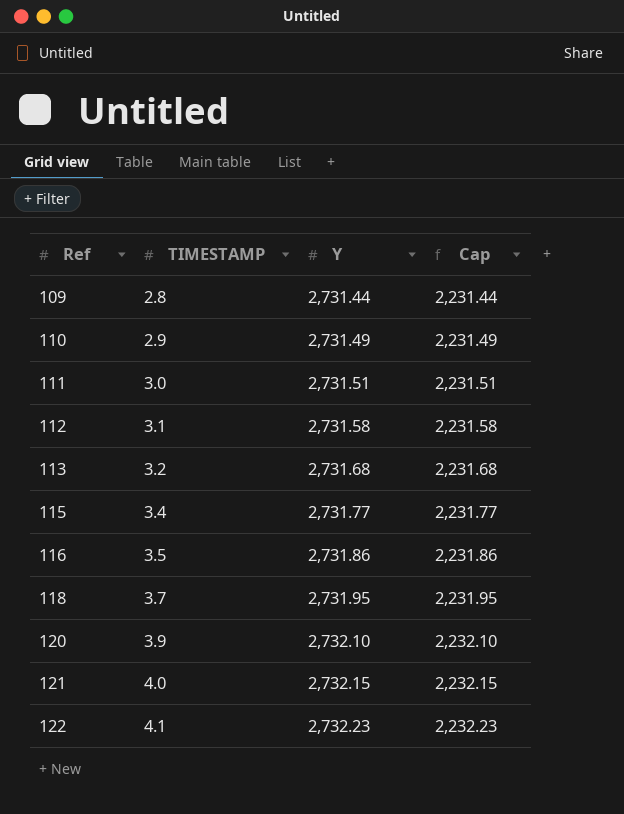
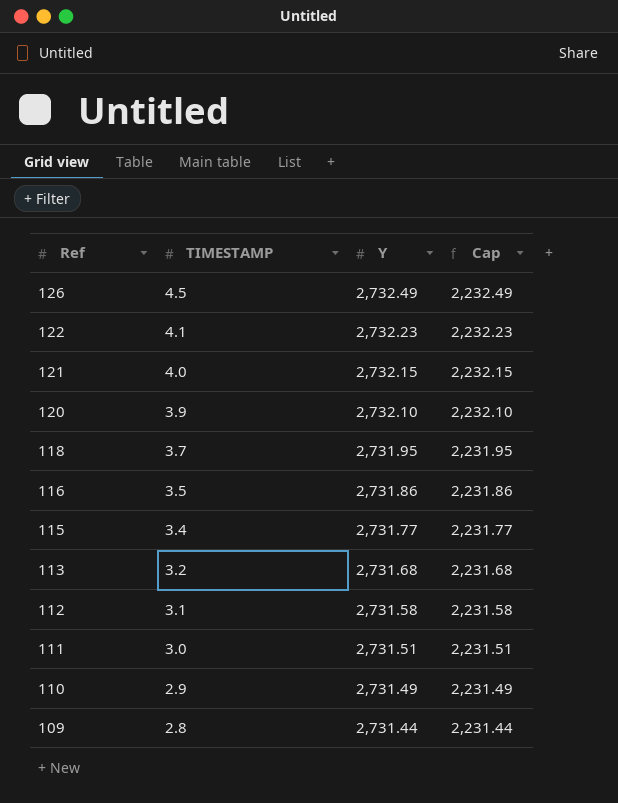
row order: Ref ascending -> Ref descending
row 126: none -> 4.5 | 2,732.49 | 2,232.49

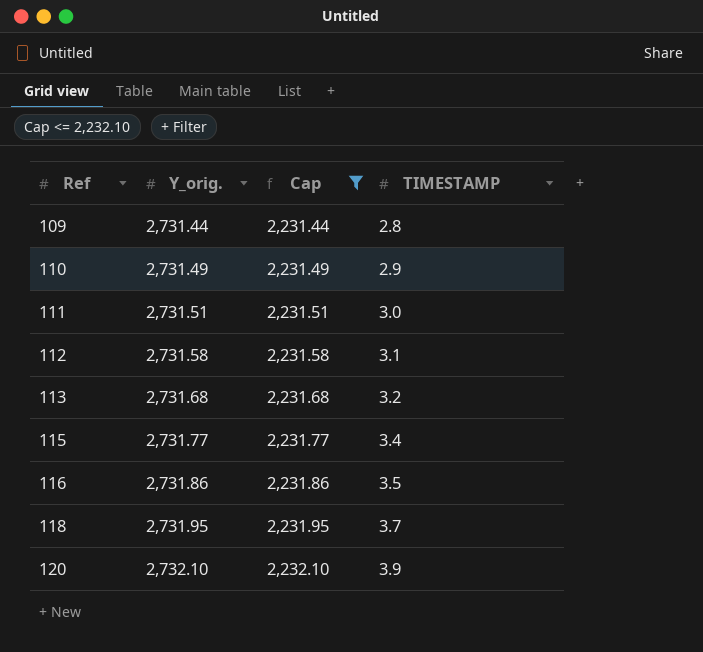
filter: none -> Cap <= 2,232.10
row order: Ref descending -> Ref ascending
column name: Y -> Y_orig.
column TIMESTAMP | position: 2 -> 4

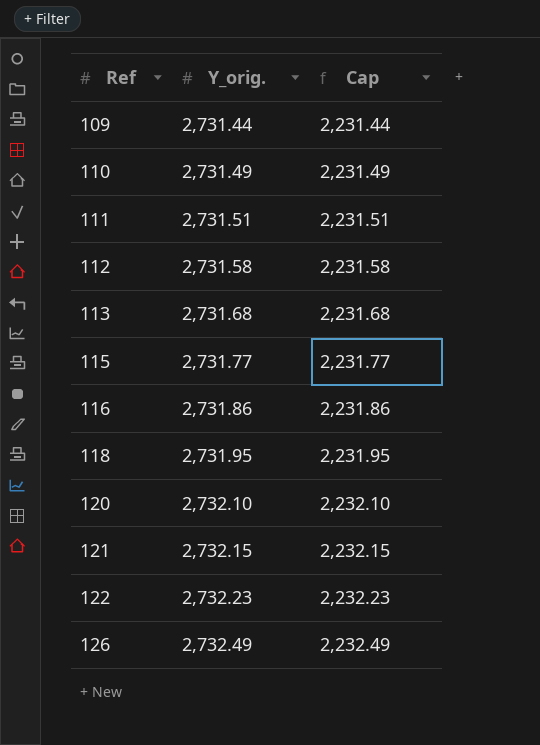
filter: Cap <= 2,232.10 -> none
column TIMESTAMP | position: 4 -> none

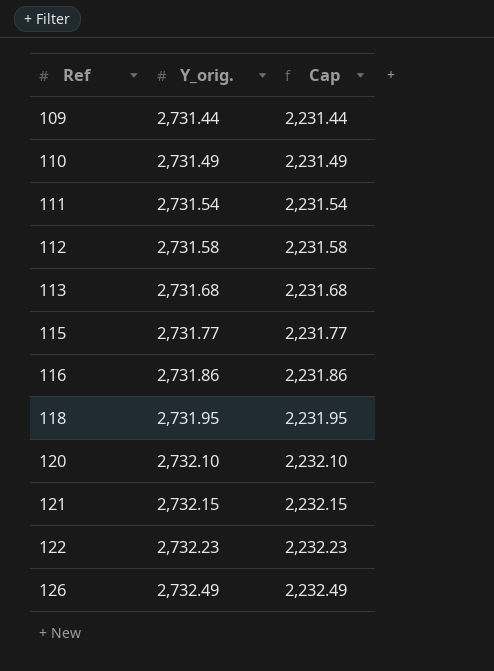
111 | Y_orig.: 2,731.51 -> 2,731.54
111 | Cap: 2,231.51 -> 2,231.54

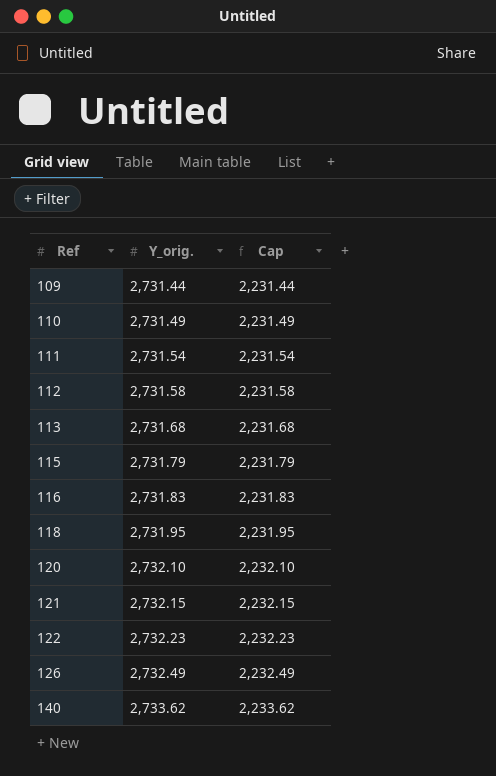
115 | Y_orig.: 2,731.77 -> 2,731.79
115 | Cap: 2,231.77 -> 2,231.79
116 | Y_orig.: 2,731.86 -> 2,731.83
116 | Cap: 2,231.86 -> 2,231.83
row 140: none -> 2,733.62 | 2,233.62

